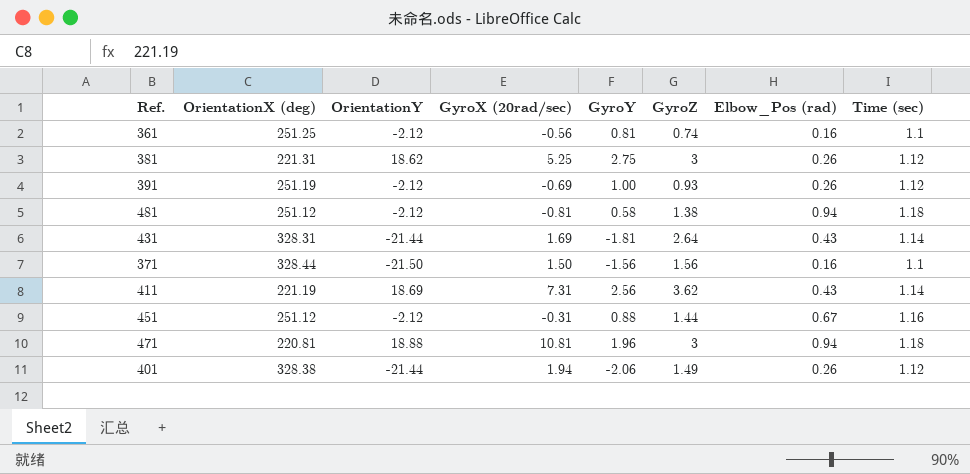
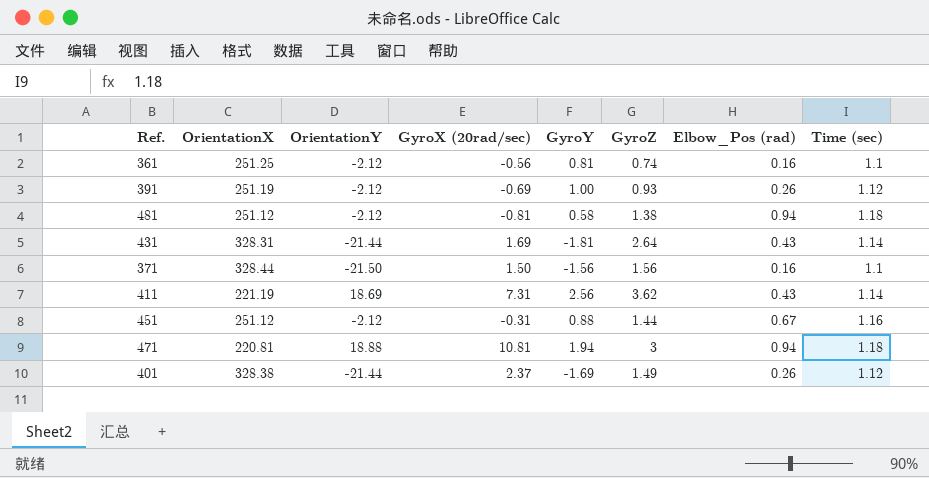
column name: OrientationX (deg) -> OrientationX
row 381: 221.31 | 18.62 | 5.25 | 2.75 | 3 | 0.26 | 1.12 -> none
471 | GyroY: 1.96 -> 1.94
401 | GyroX (20rad/sec): 1.94 -> 2.37
401 | GyroY: -2.06 -> -1.69

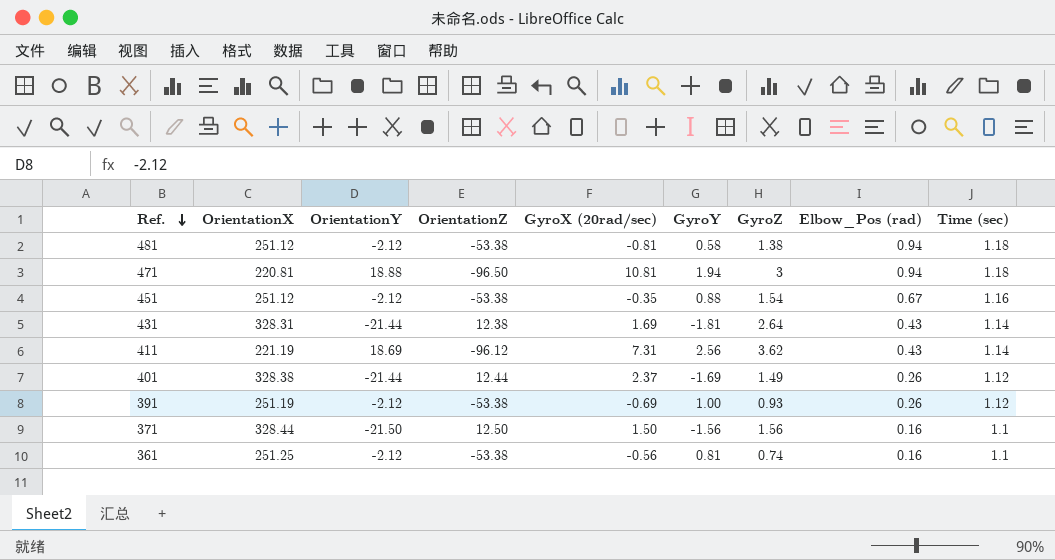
row order: none -> Ref. descending
column OrientationZ | position: none -> 4
451 | GyroX (20rad/sec): -0.31 -> -0.35
451 | GyroZ: 1.44 -> 1.54

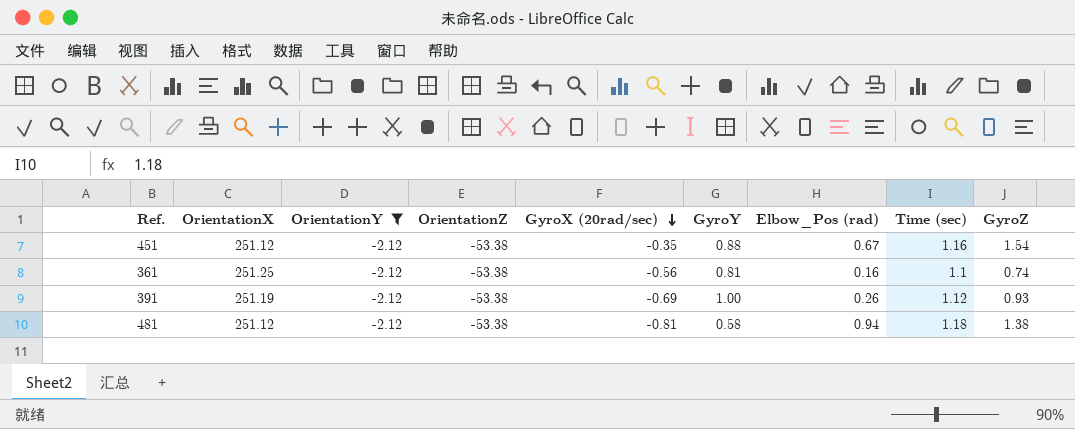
filter: none -> OrientationY = -2.12
row order: Ref. descending -> GyroX (20rad/sec) descending
column GyroZ | position: 7 -> 9

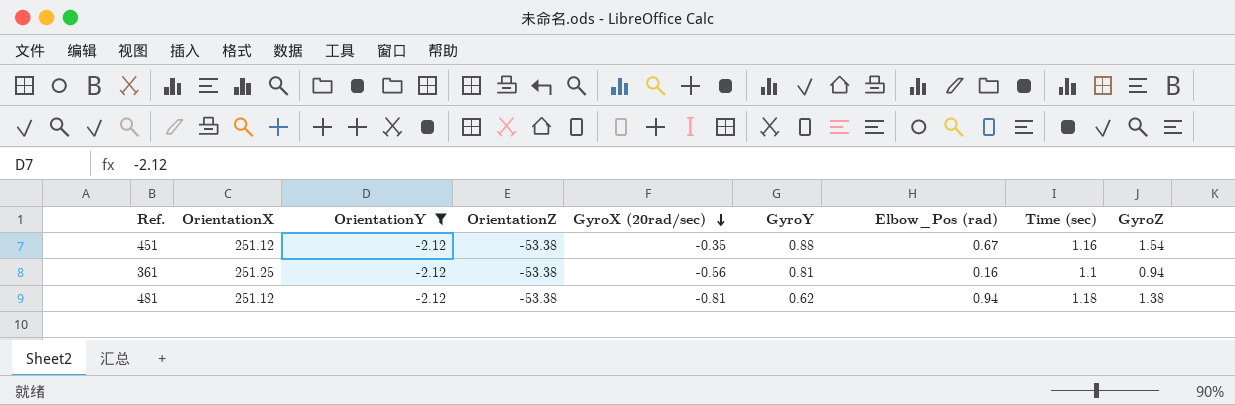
row 391: 251.19 | -2.12 | -53.38 | -0.69 | 1.00 | 0.26 | 1.12 | 0.93 -> none
361 | GyroZ: 0.74 -> 0.94
481 | GyroY: 0.58 -> 0.62

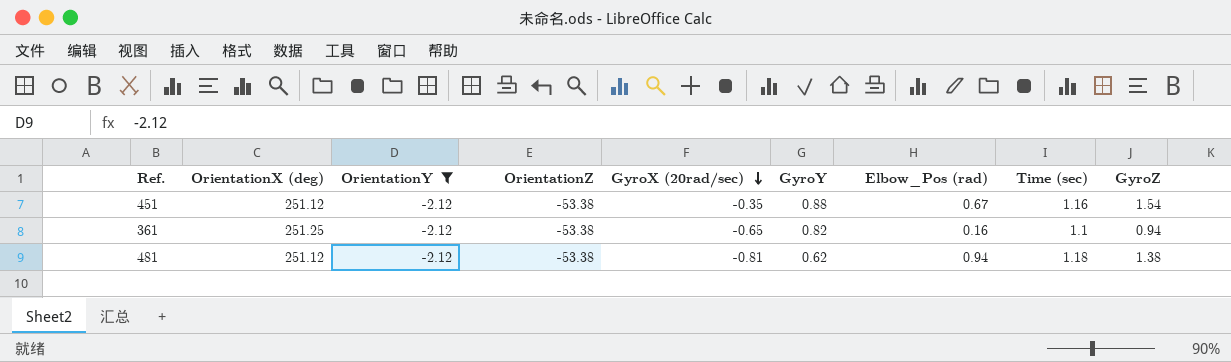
column name: OrientationX -> OrientationX (deg)
361 | GyroX (20rad/sec): -0.56 -> -0.65
361 | GyroY: 0.81 -> 0.82

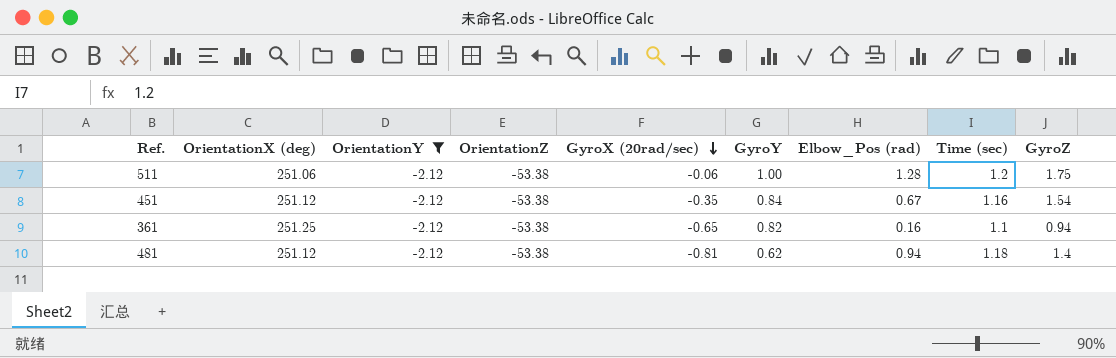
row 511: none -> 251.06 | -2.12 | -53.38 | -0.06 | 1.00 | 1.28 | 1.2 | 1.75
451 | GyroY: 0.88 -> 0.84
481 | GyroZ: 1.38 -> 1.4

